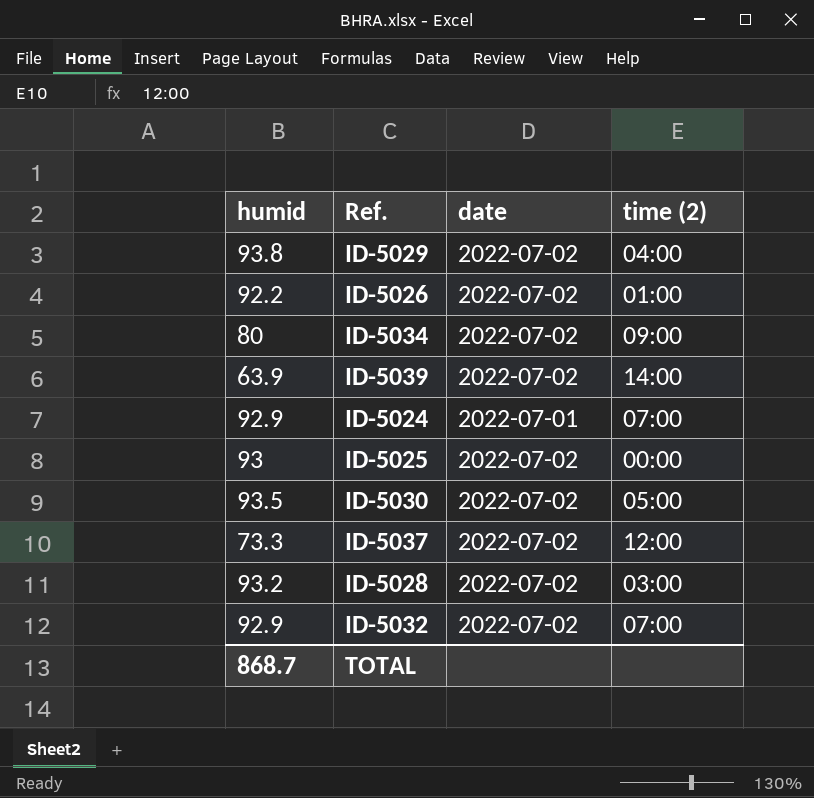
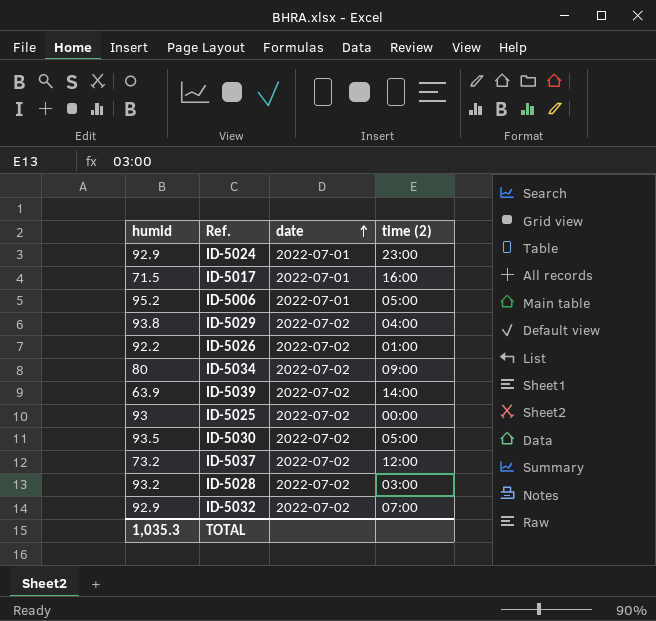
row order: none -> date ascending
ID-5024 | time (2): 07:00 -> 23:00
row ID-5017: none -> 71.5 | 2022-07-01 | 16:00
row ID-5006: none -> 95.2 | 2022-07-01 | 05:00
ID-5037 | humid: 73.3 -> 73.2
TOTAL | humid: 868.7 -> 1,035.3

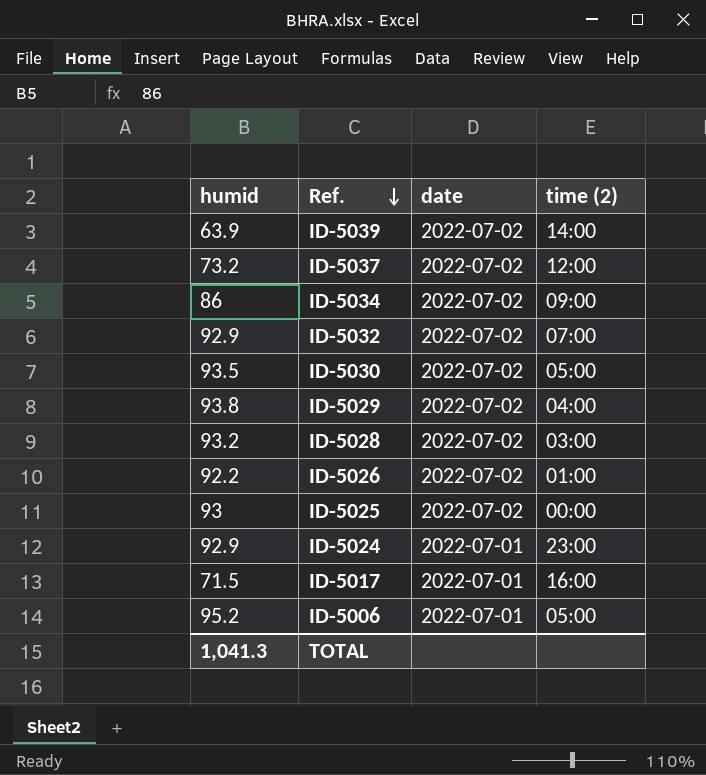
row order: date ascending -> Ref. descending
ID-5034 | humid: 80 -> 86
TOTAL | humid: 1,035.3 -> 1,041.3

